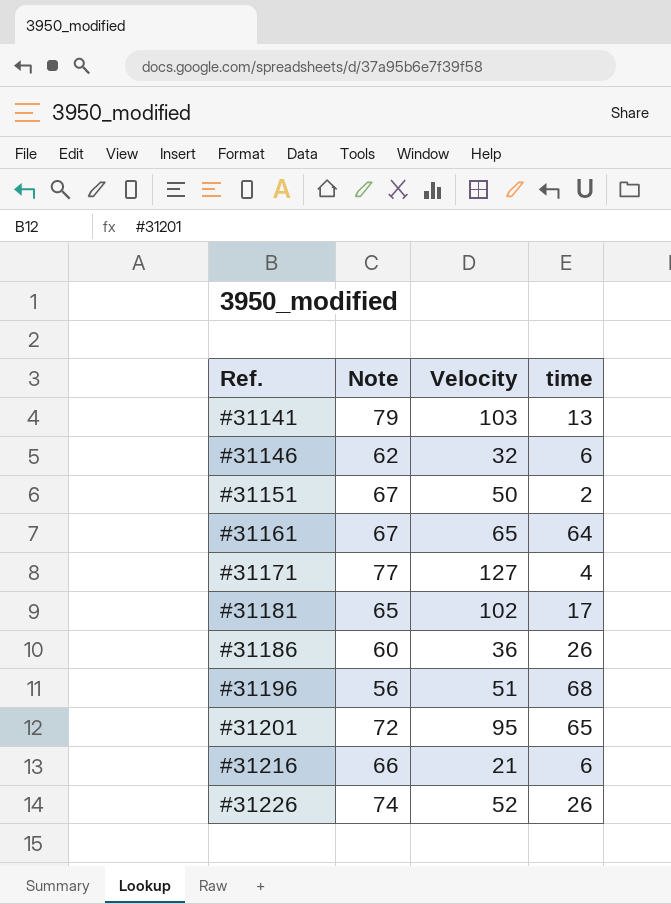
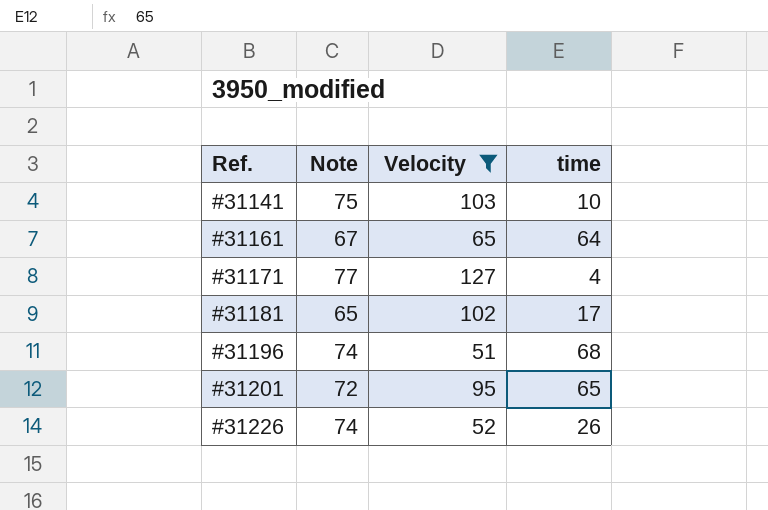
filter: none -> Velocity >= 51
#31141 | Note: 79 -> 75
#31141 | time: 13 -> 10
#31196 | Note: 56 -> 74

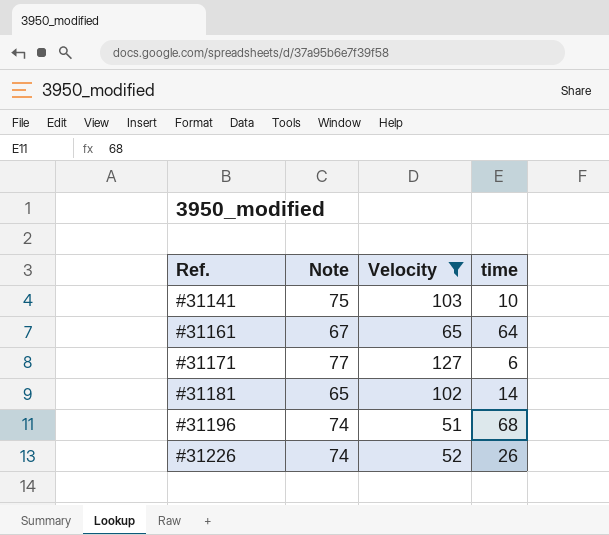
row #31201: 72 | 95 | 65 -> none
#31171 | time: 4 -> 6
#31181 | time: 17 -> 14

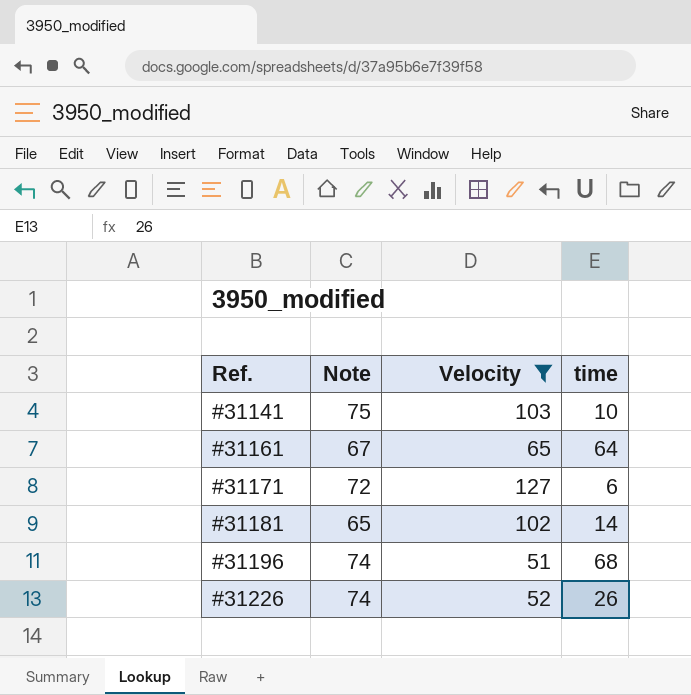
#31171 | Note: 77 -> 72

